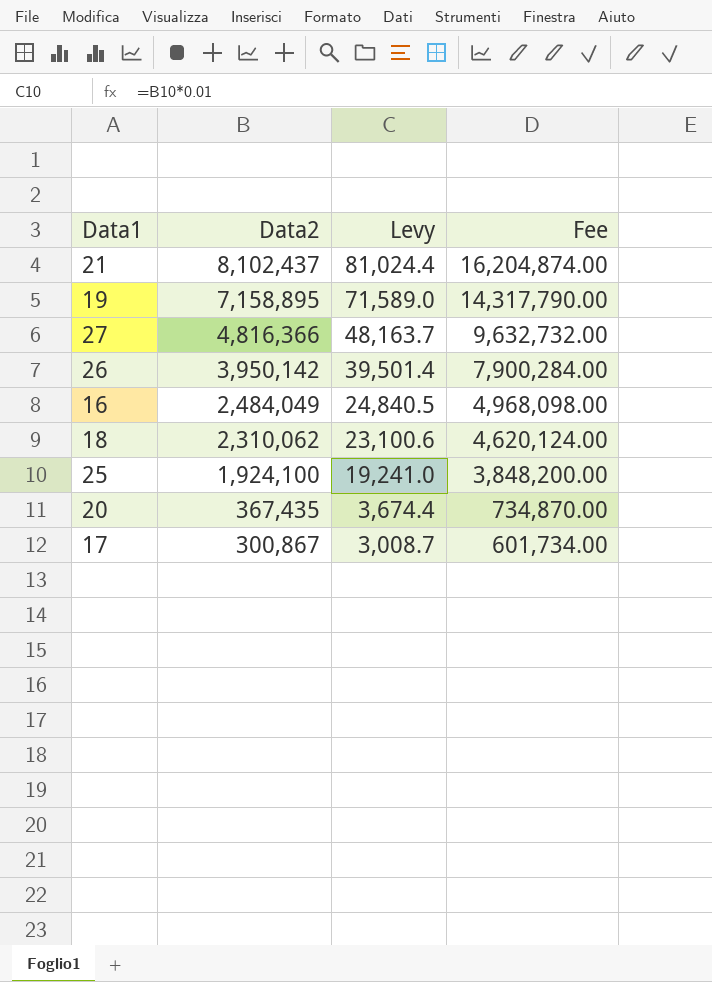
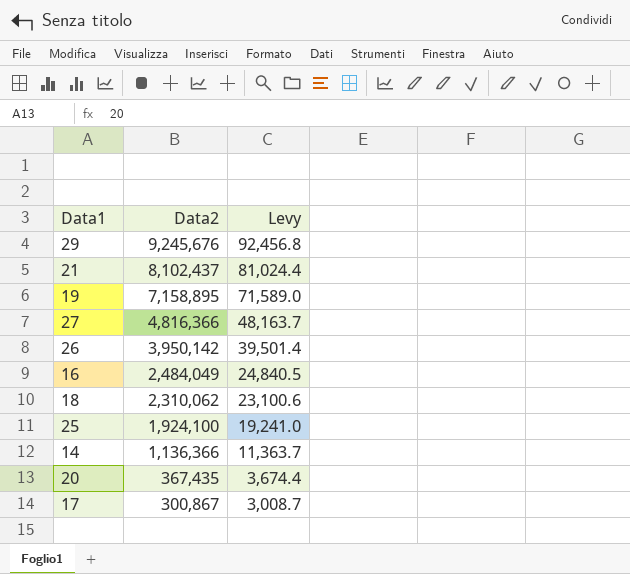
column Fee | formula: [Data2] * 2 -> none
row 29: none -> 9,245,676 | 92,456.8
row 14: none -> 1,136,366 | 11,363.7

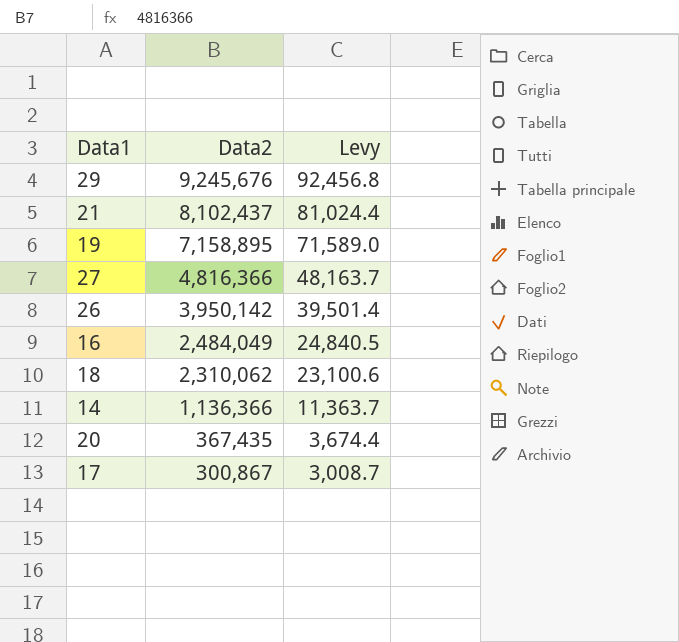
row 25: 1,924,100 | 19,241.0 -> none

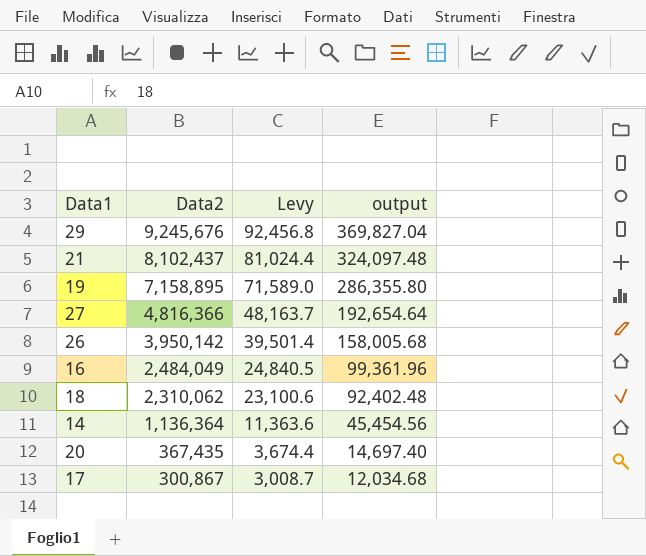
column output | formula: none -> [Data2] * 0.04
14 | Data2: 1,136,366 -> 1,136,364
14 | Levy: 11,363.7 -> 11,363.6

